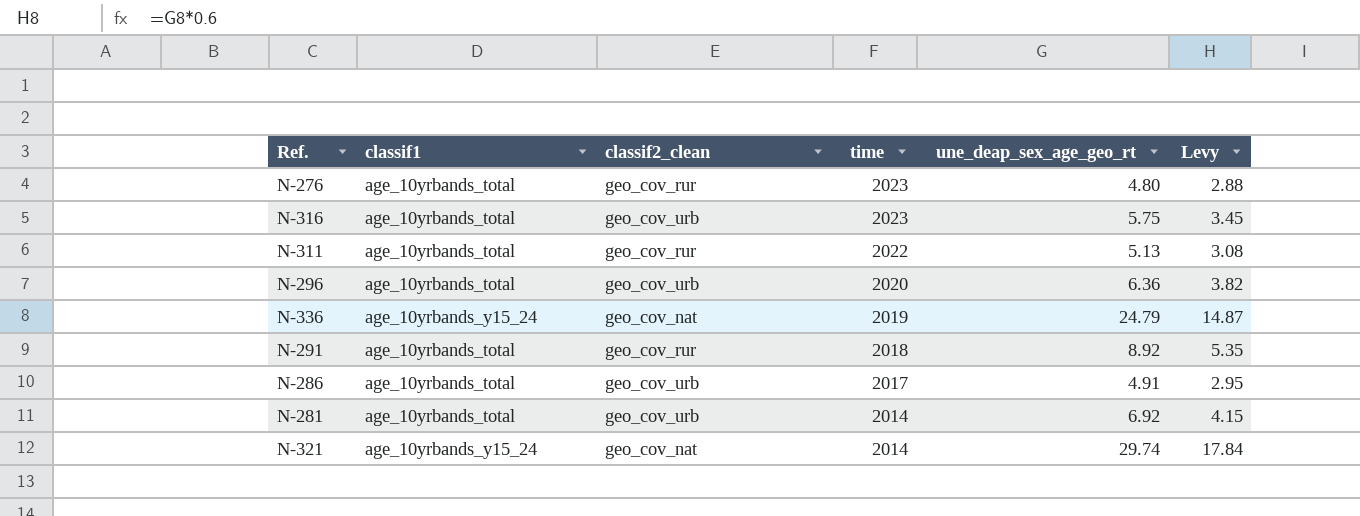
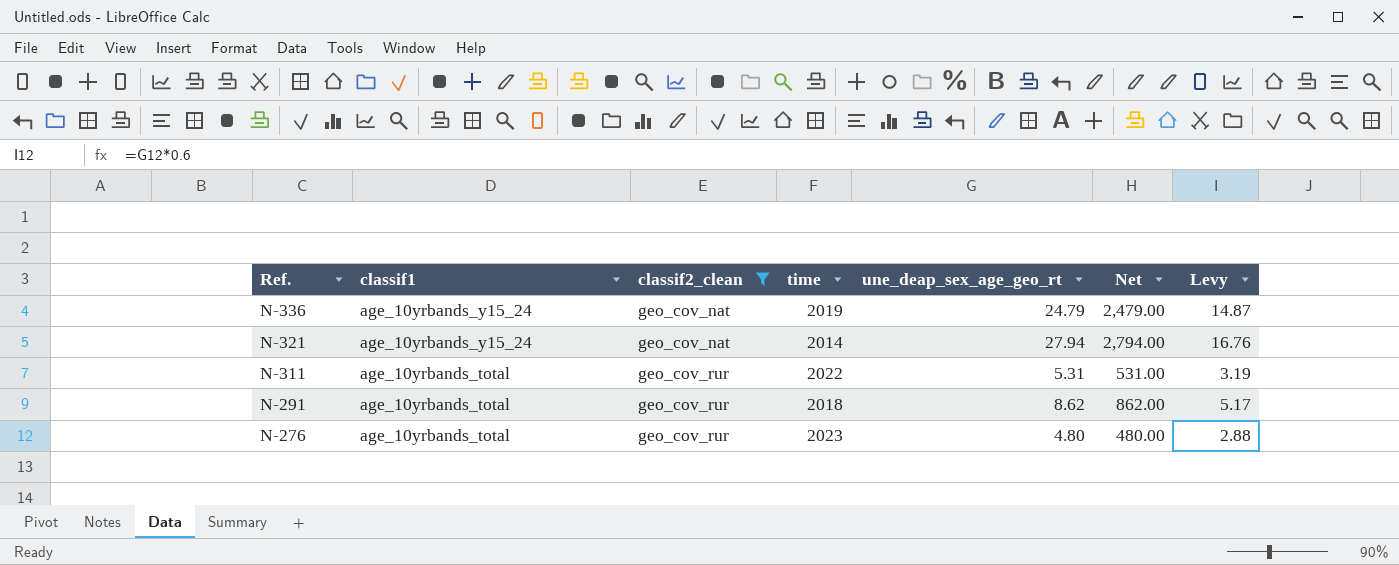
filter: none -> classif2_clean != geo_cov_urb
row order: time descending -> Ref. descending
column Net | formula: none -> [une_deap_sex_age_geo_rt] * 100
N-321 | une_deap_sex_age_geo_rt: 29.74 -> 27.94
N-321 | Levy: 17.84 -> 16.76
N-311 | une_deap_sex_age_geo_rt: 5.13 -> 5.31
N-311 | Levy: 3.08 -> 3.19
N-291 | une_deap_sex_age_geo_rt: 8.92 -> 8.62
N-291 | Levy: 5.35 -> 5.17

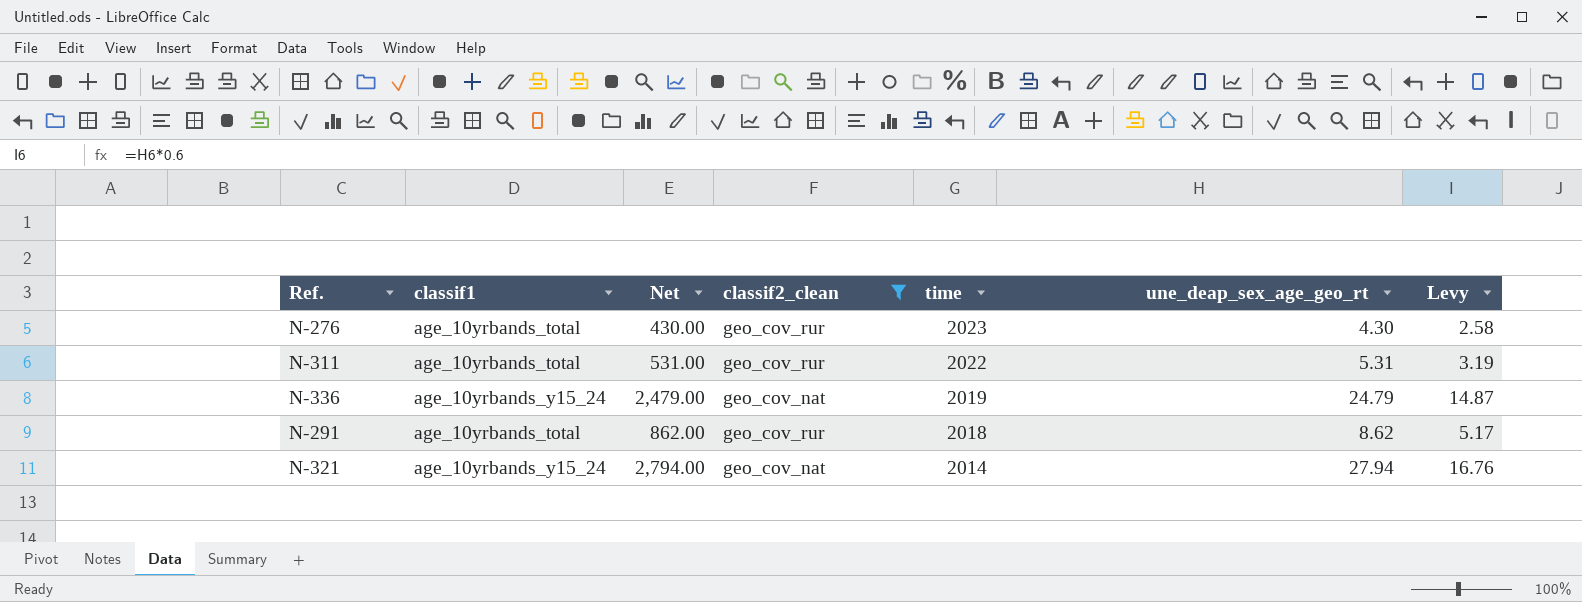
row order: Ref. descending -> time descending
column Net | position: 6 -> 3
N-276 | Net: 480.00 -> 430.00
N-276 | une_deap_sex_age_geo_rt: 4.80 -> 4.30
N-276 | Levy: 2.88 -> 2.58

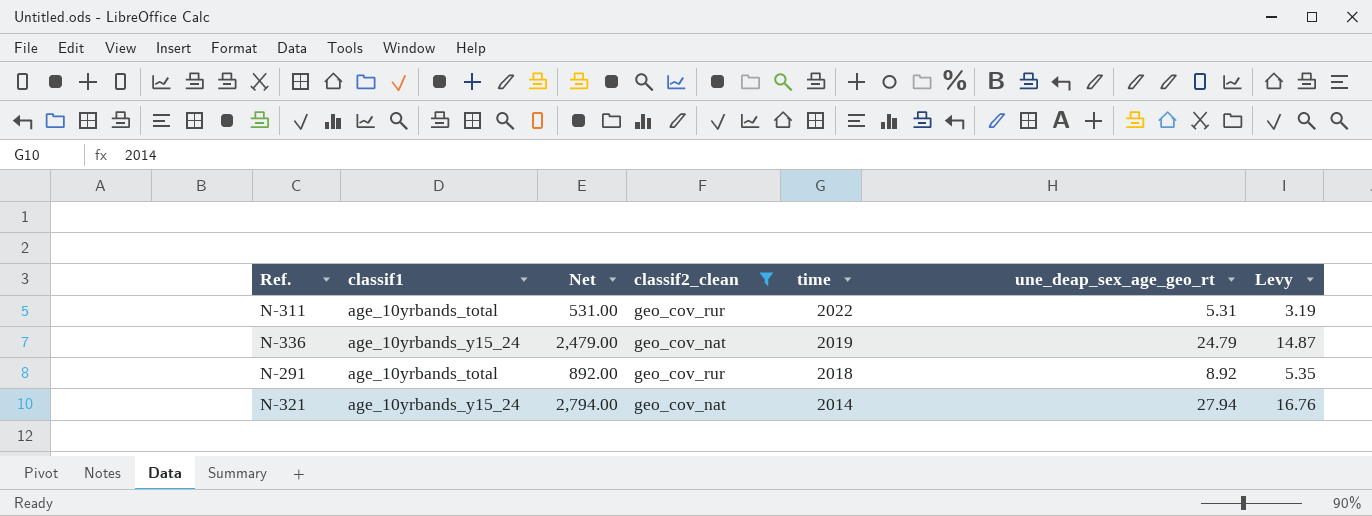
row N-276: age_10yrbands_total | 430.00 | geo_cov_rur | 2023 | 4.30 | 2.58 -> none
N-291 | Net: 862.00 -> 892.00
N-291 | une_deap_sex_age_geo_rt: 8.62 -> 8.92
N-291 | Levy: 5.17 -> 5.35

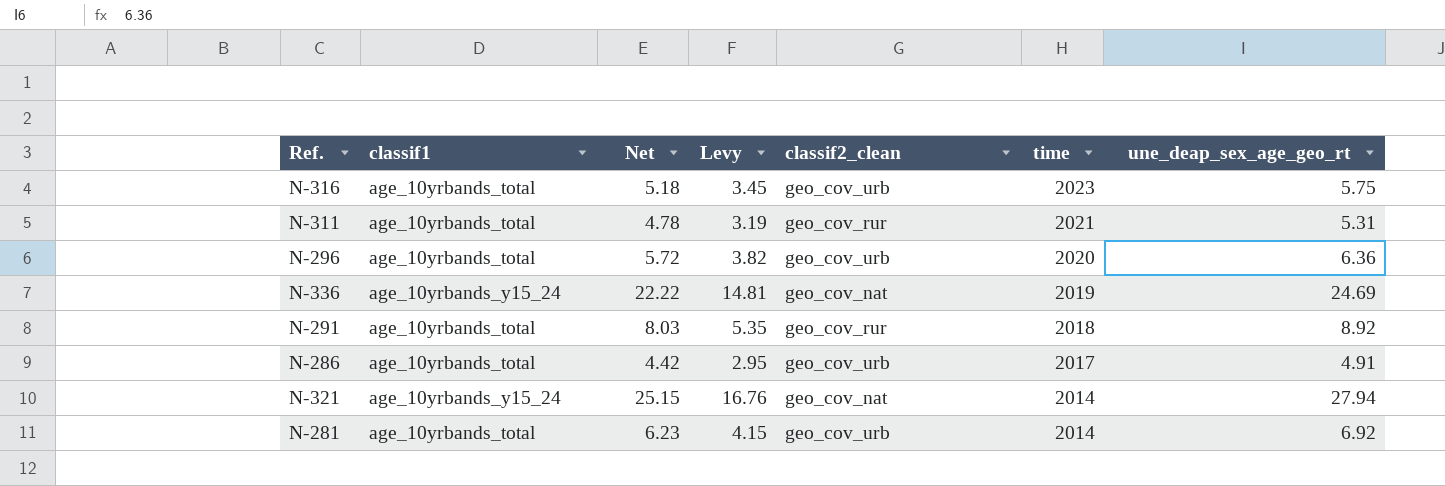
filter: classif2_clean != geo_cov_urb -> none
column Net | formula: [une_deap_sex_age_geo_rt] * 100 -> [une_deap_sex_age_geo_rt] * 0.9
column Levy | position: 7 -> 4
N-311 | time: 2022 -> 2021
N-336 | Levy: 14.87 -> 14.81
N-336 | une_deap_sex_age_geo_rt: 24.79 -> 24.69

